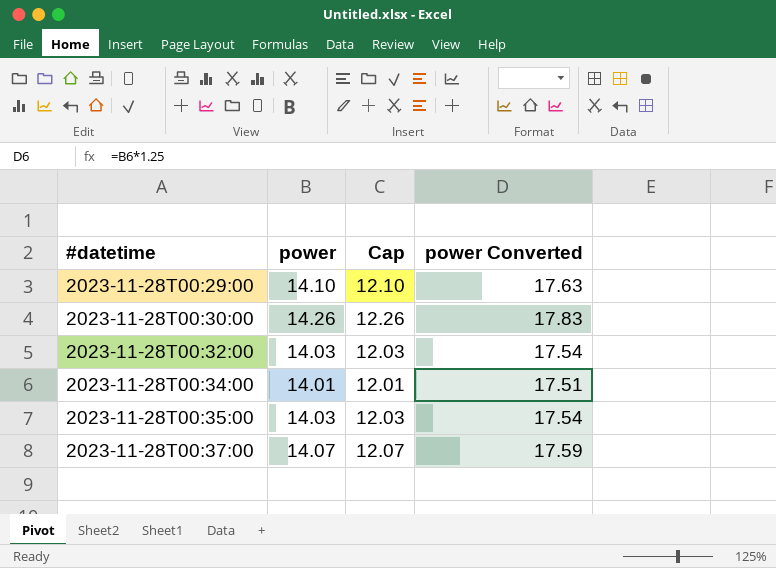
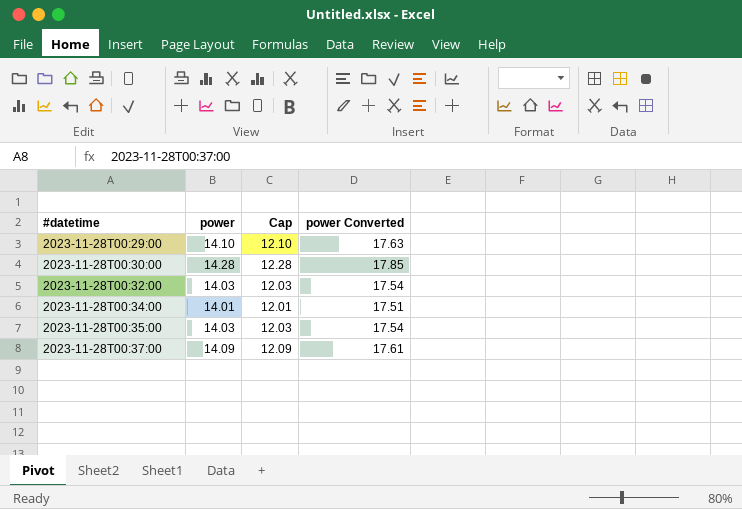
2023-11-28T00:30:00 | power: 14.26 -> 14.28
2023-11-28T00:30:00 | Cap: 12.26 -> 12.28
2023-11-28T00:30:00 | power Converted: 17.83 -> 17.85
2023-11-28T00:37:00 | power: 14.07 -> 14.09
2023-11-28T00:37:00 | Cap: 12.07 -> 12.09
2023-11-28T00:37:00 | power Converted: 17.59 -> 17.61

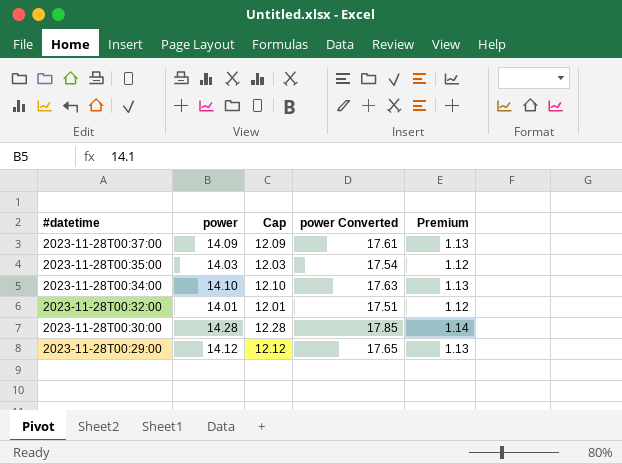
row order: #datetime ascending -> #datetime descending
column Premium | formula: none -> [power] * 0.08
2023-11-28T00:34:00 | power: 14.01 -> 14.10
2023-11-28T00:34:00 | Cap: 12.01 -> 12.10
2023-11-28T00:34:00 | power Converted: 17.51 -> 17.63
2023-11-28T00:32:00 | power: 14.03 -> 14.01
2023-11-28T00:32:00 | Cap: 12.03 -> 12.01
2023-11-28T00:32:00 | power Converted: 17.54 -> 17.51
2023-11-28T00:29:00 | power: 14.10 -> 14.12
2023-11-28T00:29:00 | Cap: 12.10 -> 12.12
2023-11-28T00:29:00 | power Converted: 17.63 -> 17.65

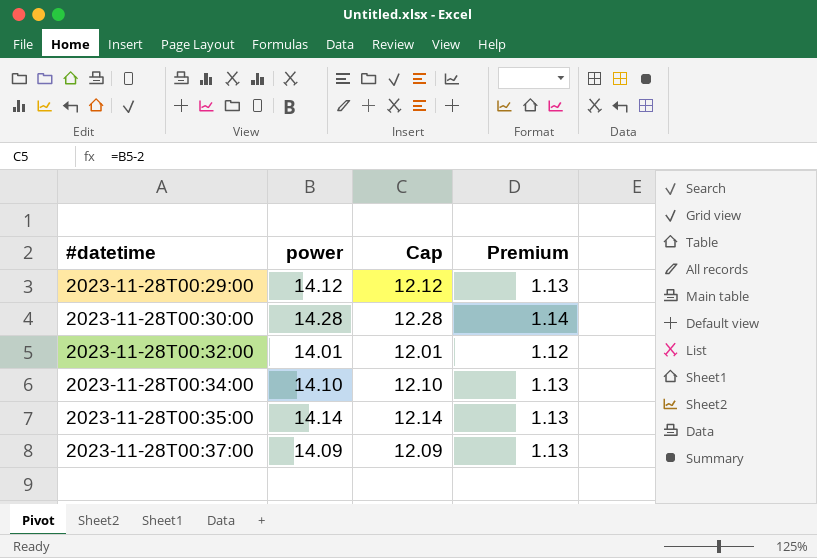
row order: #datetime descending -> #datetime ascending
column power Converted | formula: [power] * 1.25 -> none
2023-11-28T00:35:00 | power: 14.03 -> 14.14
2023-11-28T00:35:00 | Cap: 12.03 -> 12.14
2023-11-28T00:35:00 | Premium: 1.12 -> 1.13

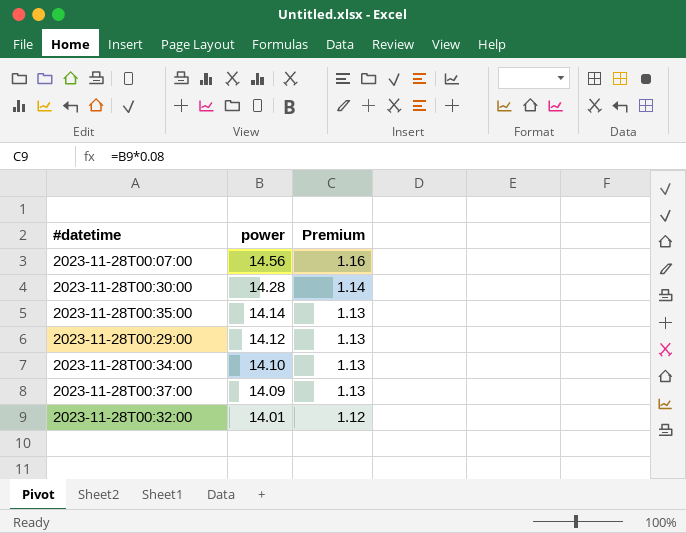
row order: #datetime ascending -> power descending
column Cap | formula: [power] - 2 -> none
row 2023-11-28T00:07:00: none -> 14.56 | 1.16

